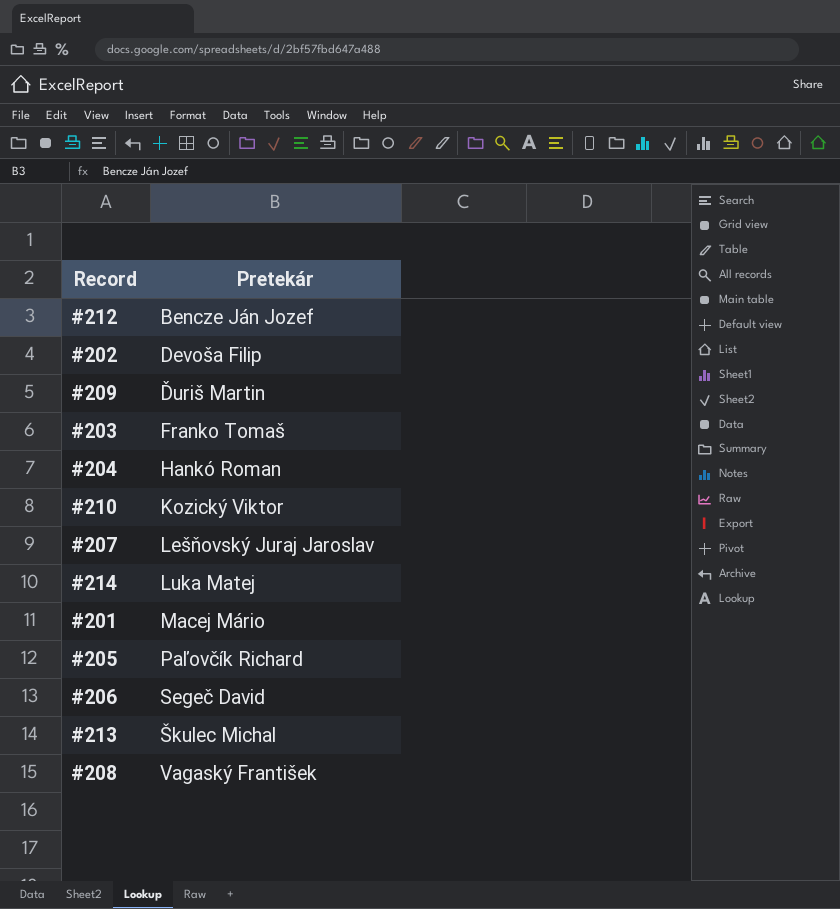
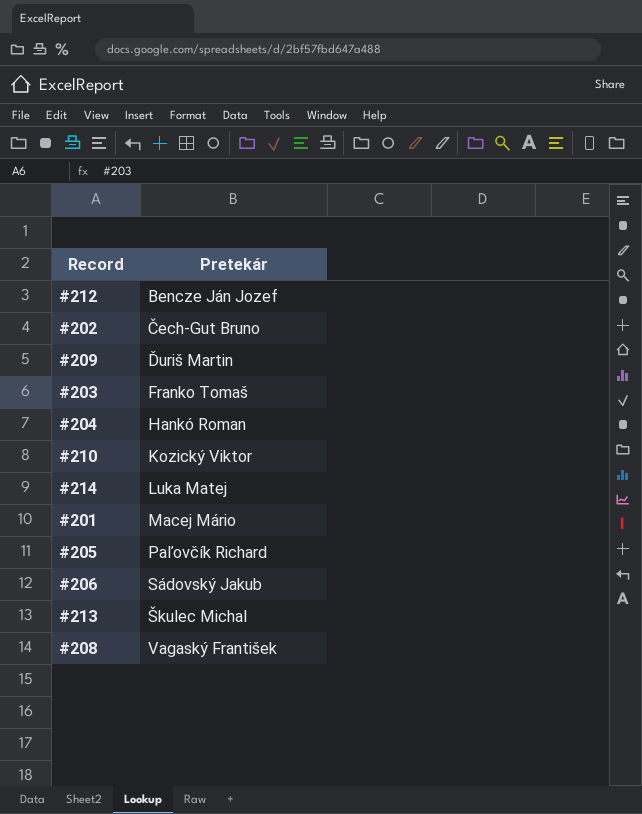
row #207: Lešňovský Juraj Jaroslav -> none
#202 | Pretekár: Devoša Filip -> Čech-Gut Bruno
#206 | Pretekár: Segeč David -> Sádovský Jakub

